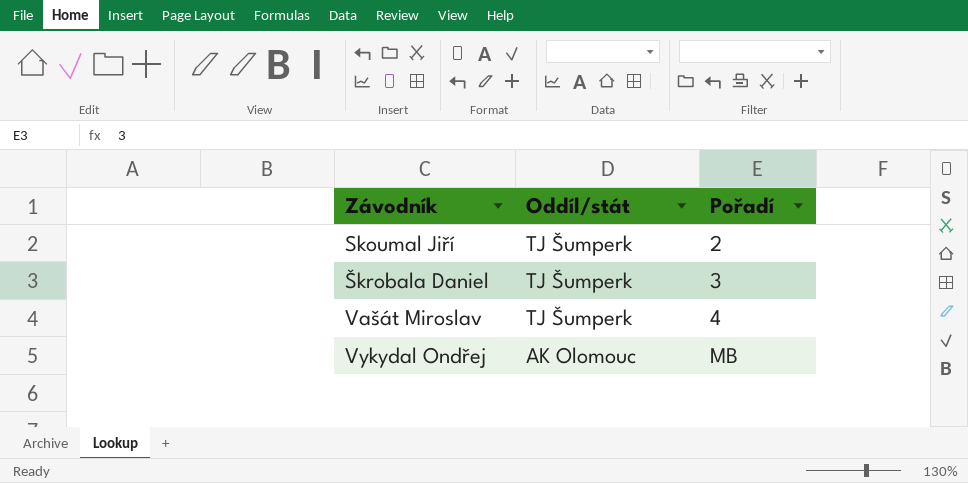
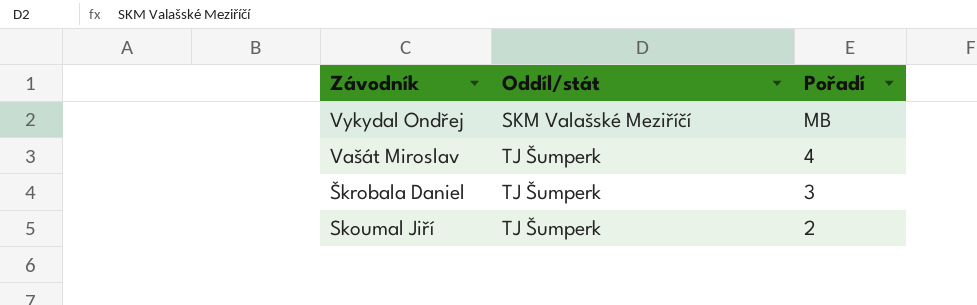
row order: Závodník ascending -> Závodník descending
Vykydal Ondřej | Oddíl/stát: AK Olomouc -> SKM Valašské Meziříčí

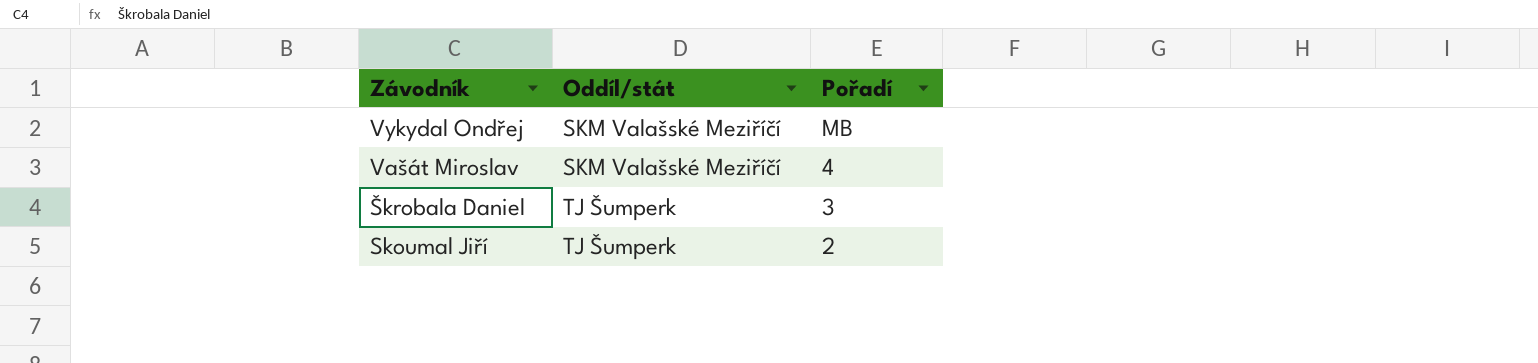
Vašát Miroslav | Oddíl/stát: TJ Šumperk -> SKM Valašské Meziříčí

